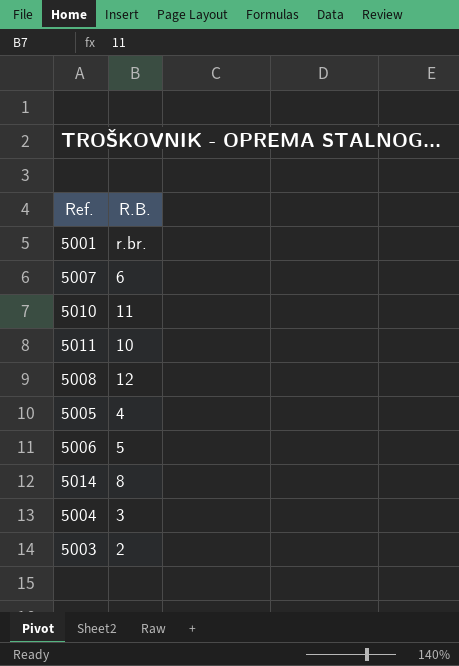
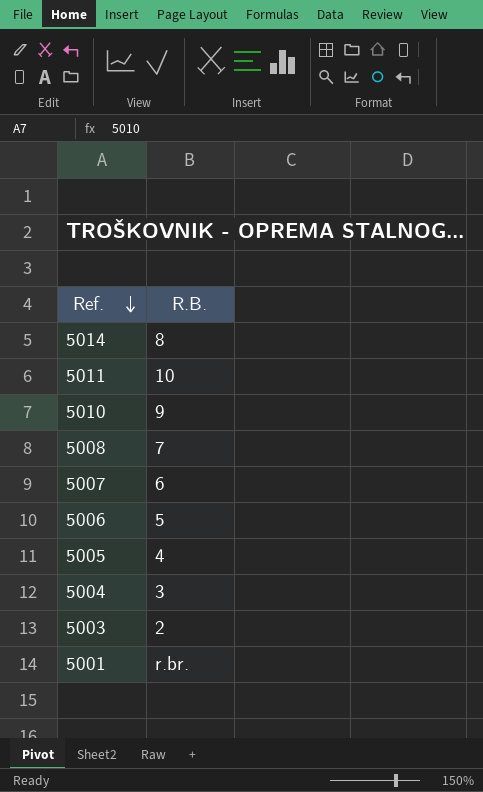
row order: none -> Ref. descending
5010 | R.B.: 11 -> 9
5008 | R.B.: 12 -> 7

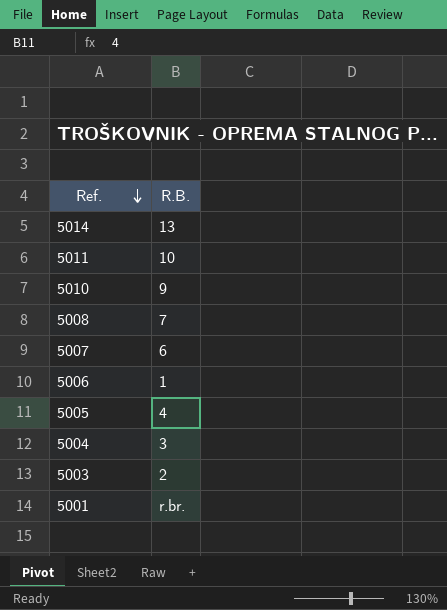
5014 | R.B.: 8 -> 13
5006 | R.B.: 5 -> 1

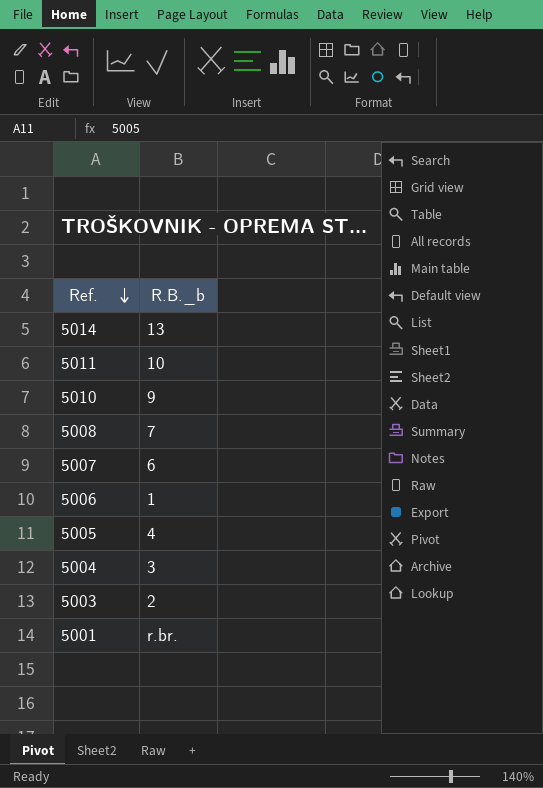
column name: R.B. -> R.B._b

